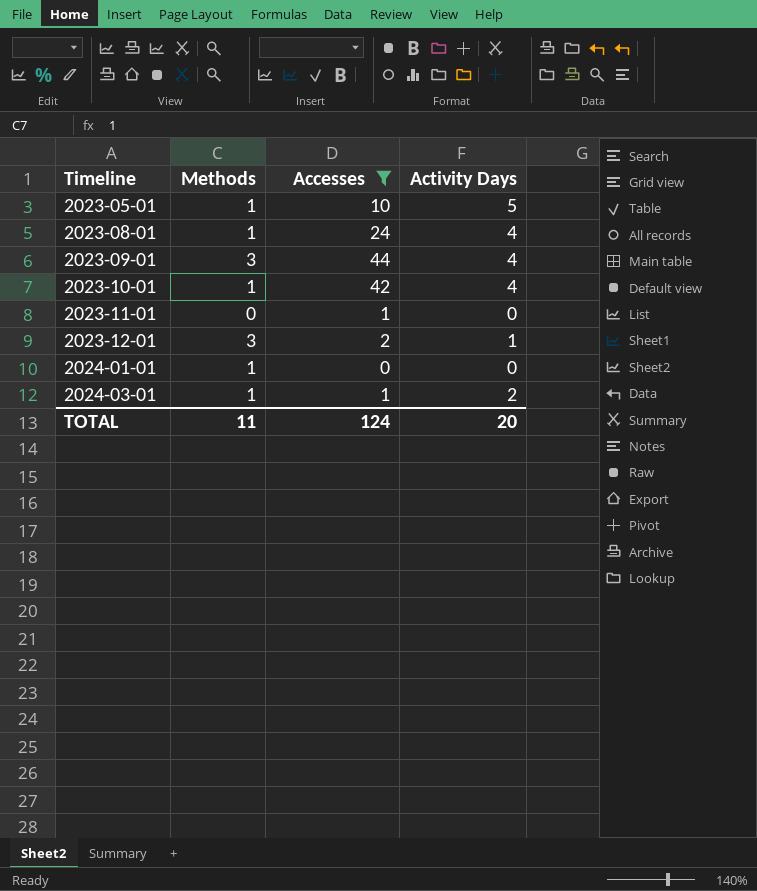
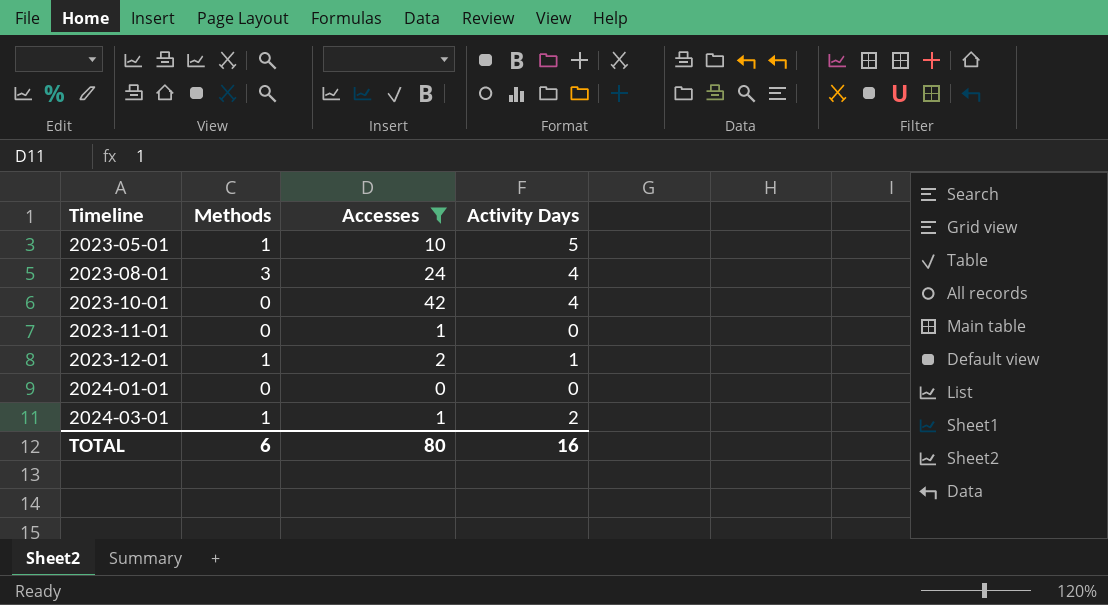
row 2023-09-01: 3 | 44 | 4 -> none
2023-08-01 | Methods: 1 -> 3
2023-10-01 | Methods: 1 -> 0
2023-12-01 | Methods: 3 -> 1
2024-01-01 | Methods: 1 -> 0
TOTAL | Methods: 11 -> 6
TOTAL | Accesses: 124 -> 80
TOTAL | Activity Days: 20 -> 16

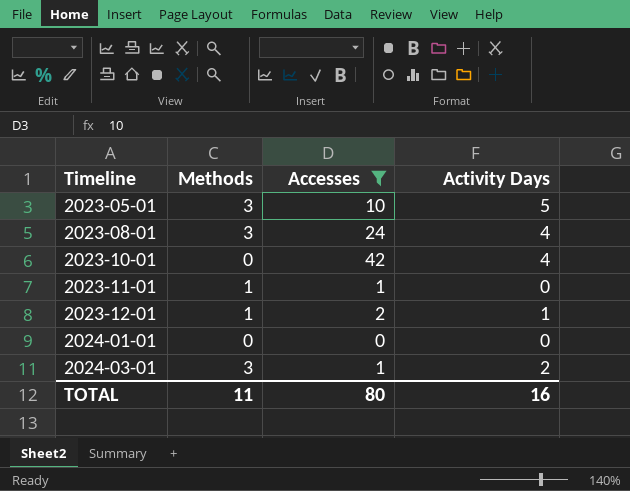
2023-05-01 | Methods: 1 -> 3
2023-11-01 | Methods: 0 -> 1
2024-03-01 | Methods: 1 -> 3
TOTAL | Methods: 6 -> 11

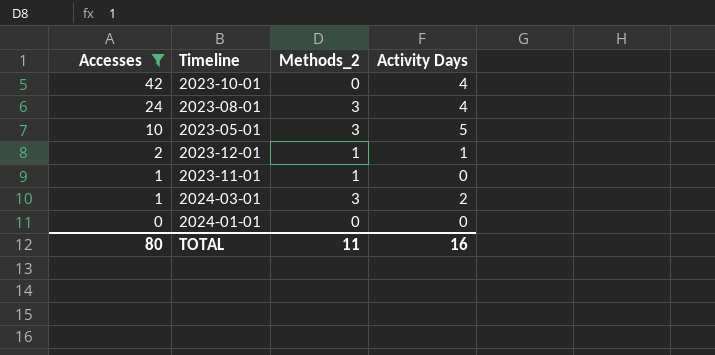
row order: Timeline ascending -> Accesses descending
column Accesses | position: 3 -> 1
column name: Methods -> Methods_2

